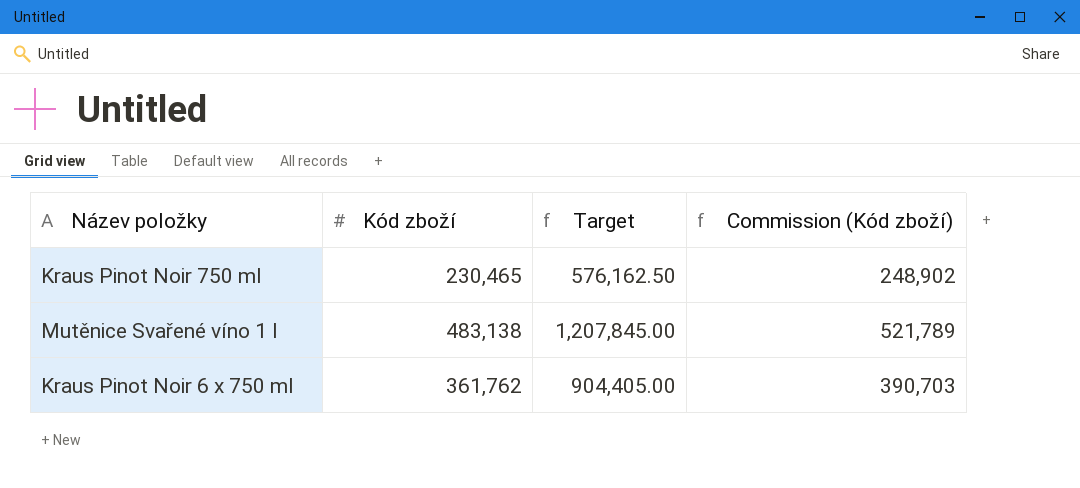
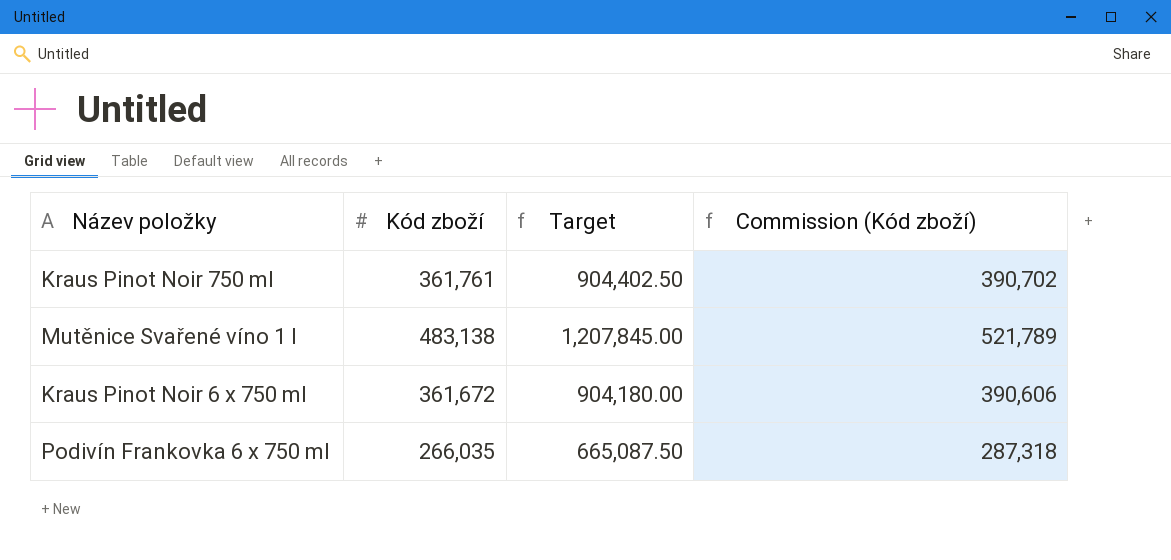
Kraus Pinot Noir 750 ml | Kód zboží: 230,465 -> 361,761
Kraus Pinot Noir 750 ml | Target: 576,162.50 -> 904,402.50
Kraus Pinot Noir 750 ml | Commission (Kód zboží): 248,902 -> 390,702
Kraus Pinot Noir 6 x 750 ml | Kód zboží: 361,762 -> 361,672
Kraus Pinot Noir 6 x 750 ml | Target: 904,405.00 -> 904,180.00
Kraus Pinot Noir 6 x 750 ml | Commission (Kód zboží): 390,703 -> 390,606
row Podivín Frankovka 6 x 750 ml: none -> 266,035 | 665,087.50 | 287,318

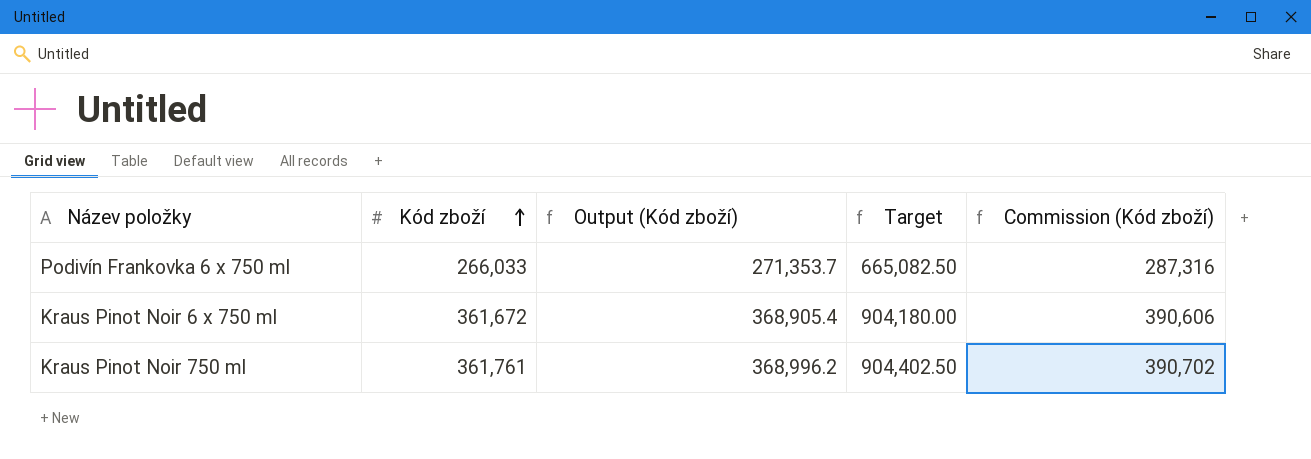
row order: none -> Kód zboží ascending
column Output (Kód zboží) | formula: none -> [Kód zboží] * 1.02
row Mutěnice Svařené víno 1 l: 483,138 | 1,207,845.00 | 521,789 -> none
Podivín Frankovka 6 x 750 ml | Kód zboží: 266,035 -> 266,033
Podivín Frankovka 6 x 750 ml | Target: 665,087.50 -> 665,082.50
Podivín Frankovka 6 x 750 ml | Commission (Kód zboží): 287,318 -> 287,316

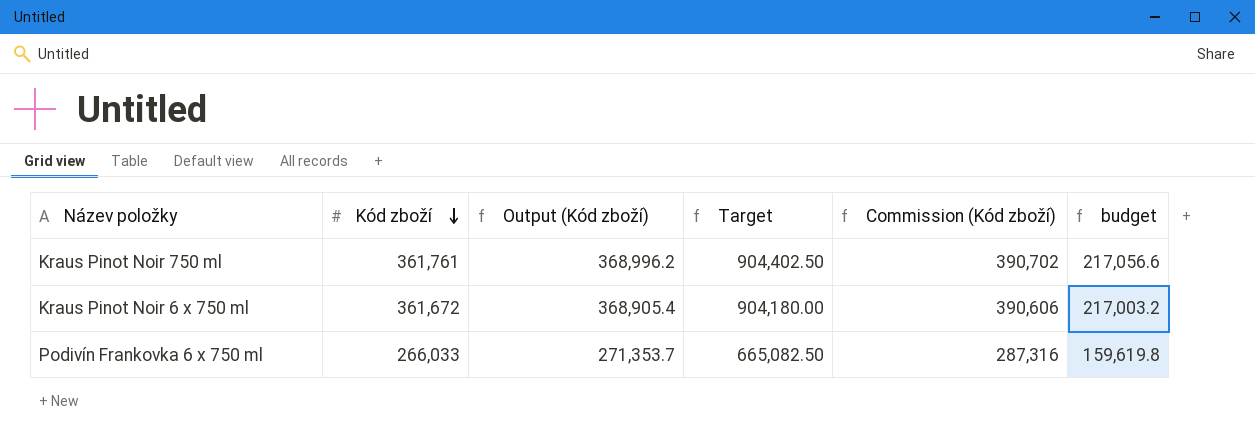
row order: Kód zboží ascending -> Kód zboží descending
column budget | formula: none -> [Kód zboží] * 0.6

